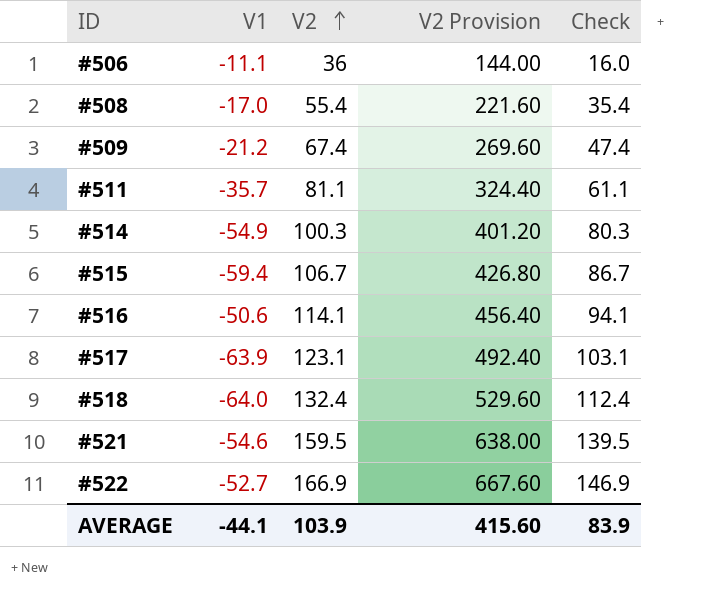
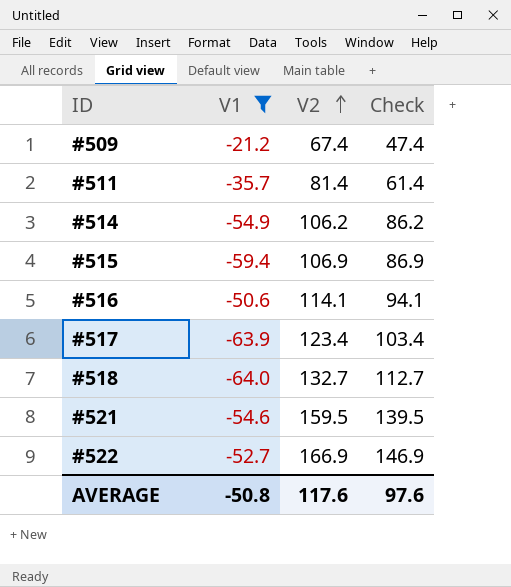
filter: none -> V1 <= -21.2
column V2 Provision | formula: [V2] * 4 -> none
#511 | V2: 81.1 -> 81.4
#511 | Check: 61.1 -> 61.4
#514 | V2: 100.3 -> 106.2
#514 | Check: 80.3 -> 86.2
#515 | V2: 106.7 -> 106.9
#515 | Check: 86.7 -> 86.9
#517 | V2: 123.1 -> 123.4
#517 | Check: 103.1 -> 103.4
#518 | V2: 132.4 -> 132.7
#518 | Check: 112.4 -> 112.7
AVERAGE | V1: -44.1 -> -50.8
AVERAGE | V2: 103.9 -> 117.6
AVERAGE | Check: 83.9 -> 97.6

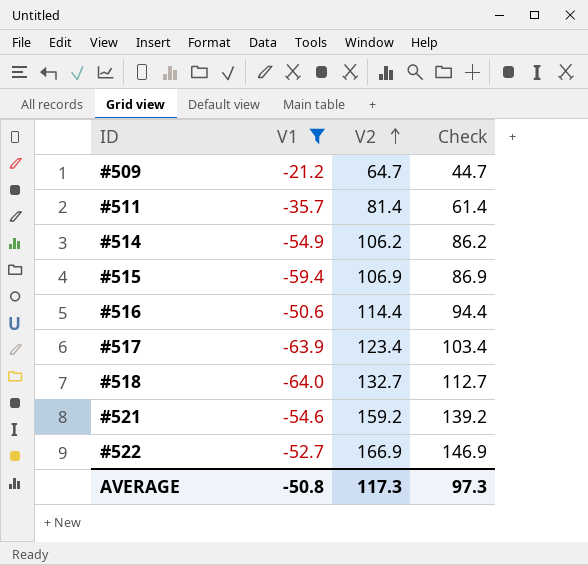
#509 | V2: 67.4 -> 64.7
#509 | Check: 47.4 -> 44.7
#516 | V2: 114.1 -> 114.4
#516 | Check: 94.1 -> 94.4
#521 | V2: 159.5 -> 159.2
#521 | Check: 139.5 -> 139.2
AVERAGE | V2: 117.6 -> 117.3
AVERAGE | Check: 97.6 -> 97.3

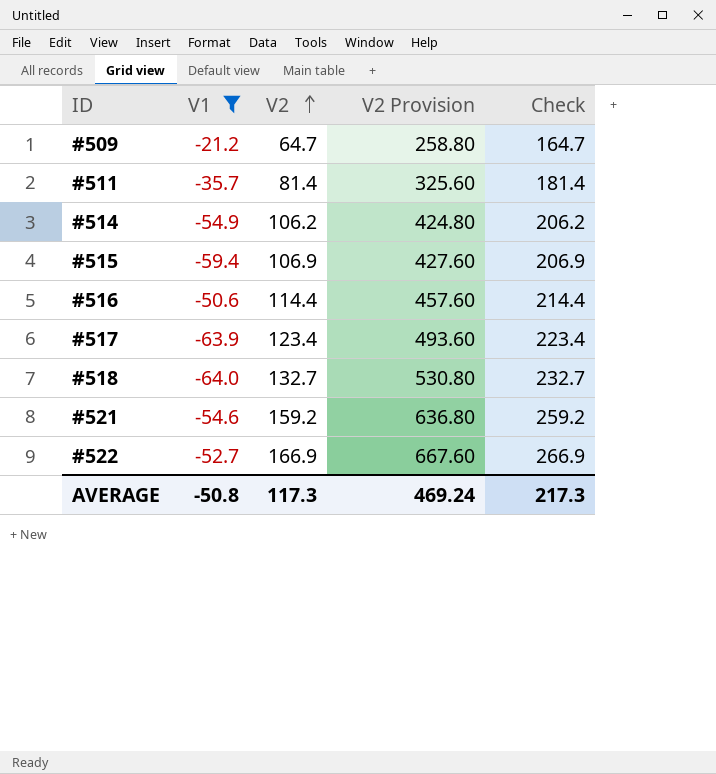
column V2 Provision | formula: none -> [V2] * 4
column Check | formula: [V2] - 20 -> [V2] + 100
AVERAGE | Check: 97.3 -> 217.3

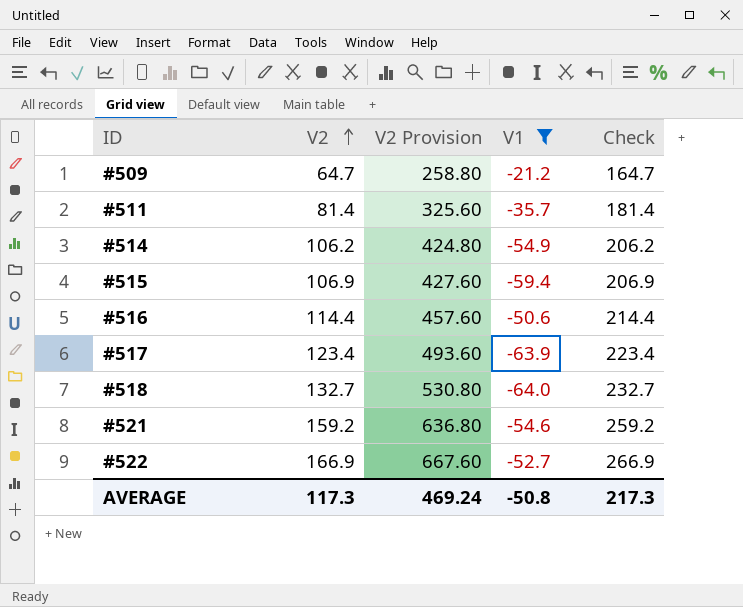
column V1 | position: 2 -> 4

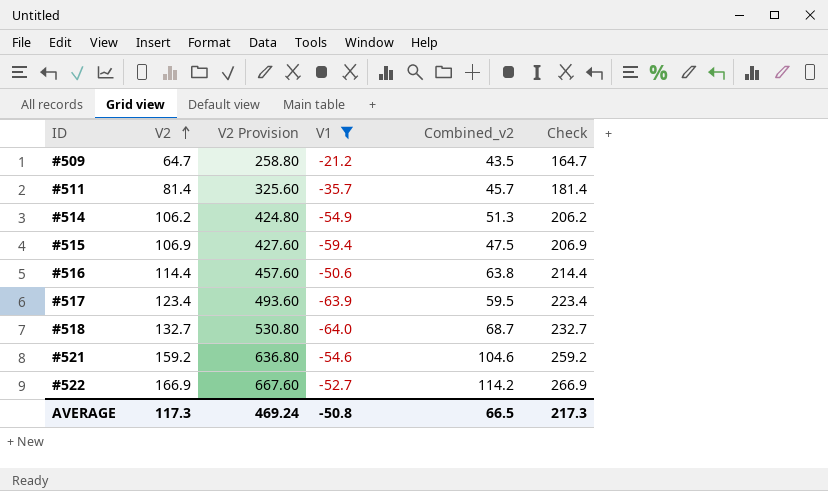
column Combined_v2 | formula: none -> [V2] + [V1]

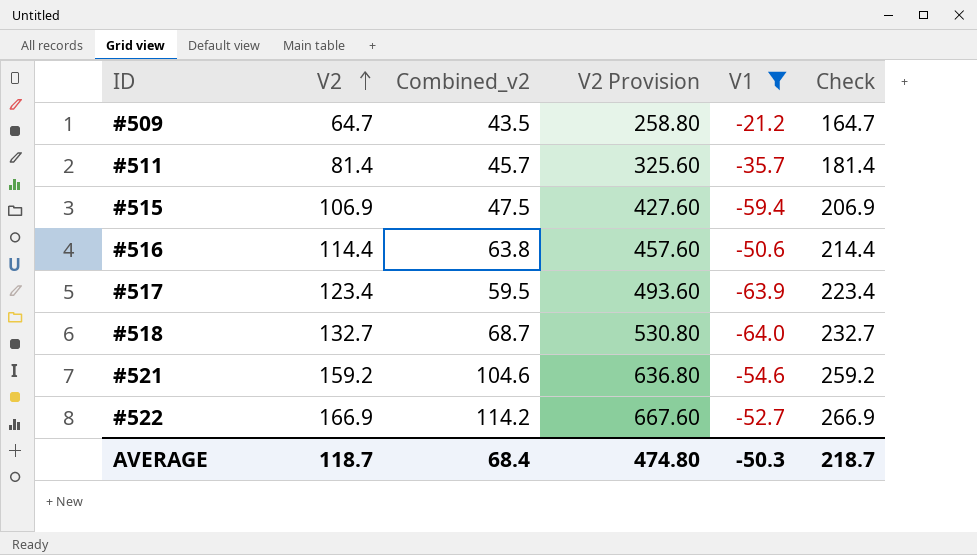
column Combined_v2 | position: 5 -> 3
row #514: 106.2 | 424.80 | -54.9 | 51.3 | 206.2 -> none
AVERAGE | V2: 117.3 -> 118.7
AVERAGE | Combined_v2: 66.5 -> 68.4
AVERAGE | V2 Provision: 469.24 -> 474.80
AVERAGE | V1: -50.8 -> -50.3
AVERAGE | Check: 217.3 -> 218.7

